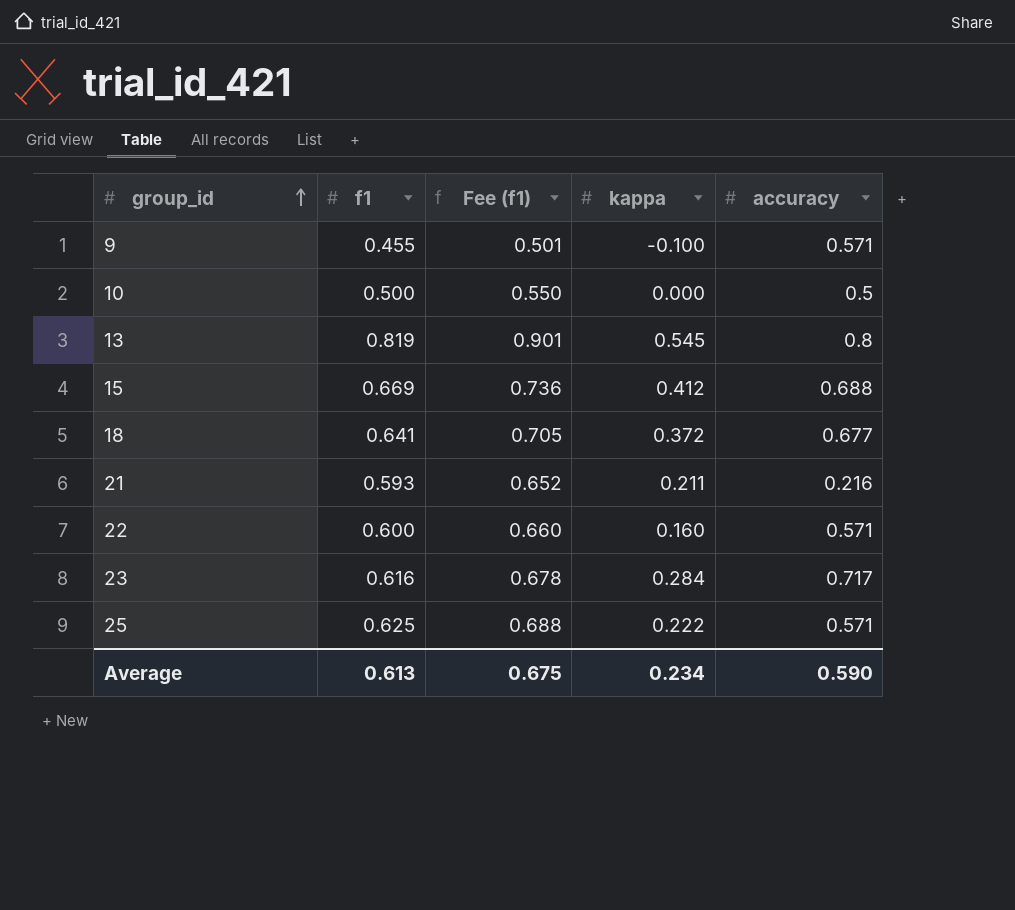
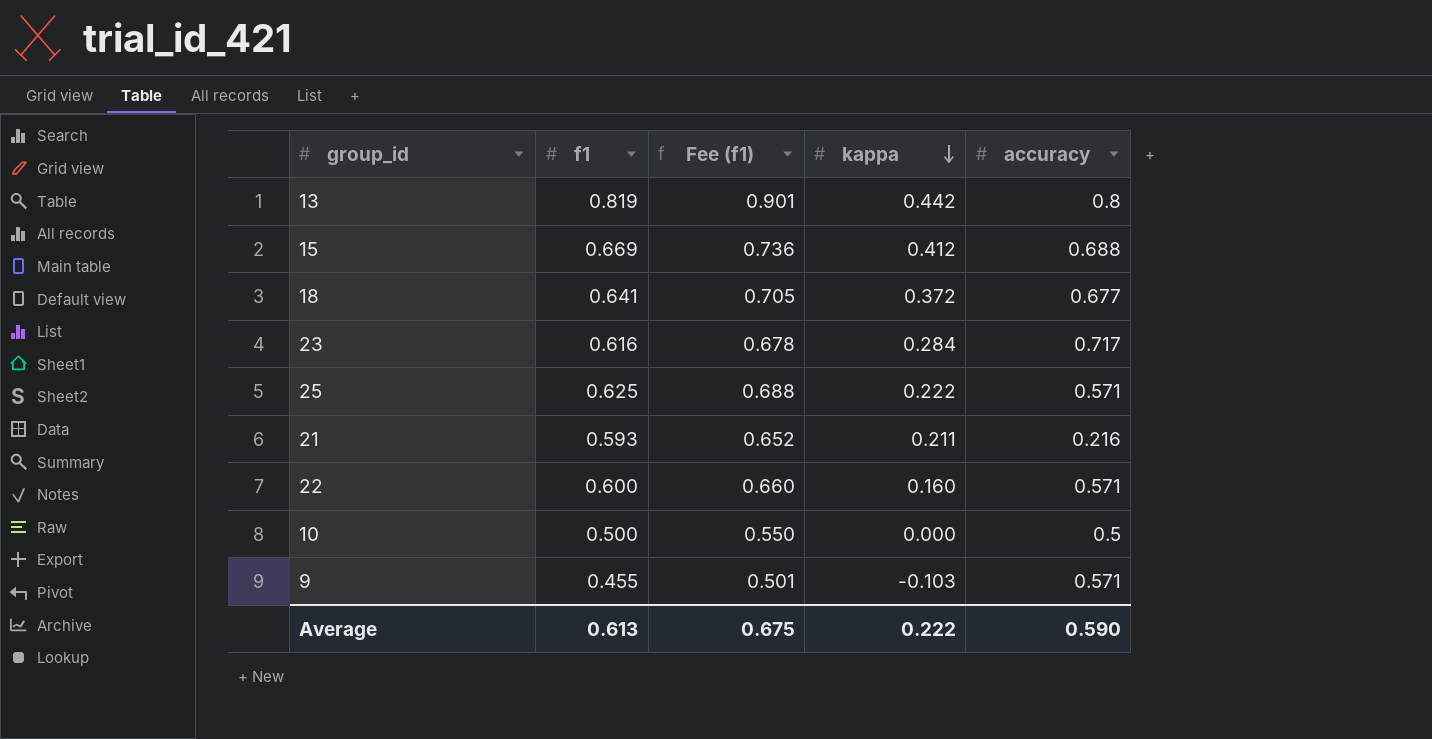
row order: group_id ascending -> kappa descending
13 | kappa: 0.545 -> 0.442
9 | kappa: -0.100 -> -0.103
Average | kappa: 0.234 -> 0.222

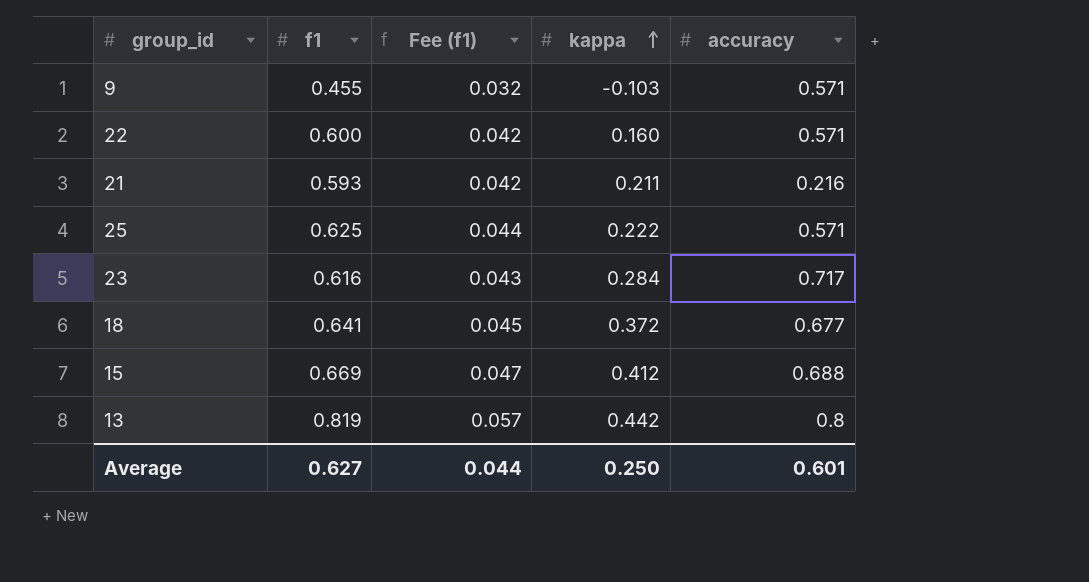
row order: kappa descending -> kappa ascending
column Fee (f1) | formula: [f1] * 1.1 -> [f1] * 0.07
row 10: 0.500 | 0.550 | 0.000 | 0.5 -> none
Average | f1: 0.613 -> 0.627
Average | Fee (f1): 0.675 -> 0.044
Average | kappa: 0.222 -> 0.250
Average | accuracy: 0.590 -> 0.601

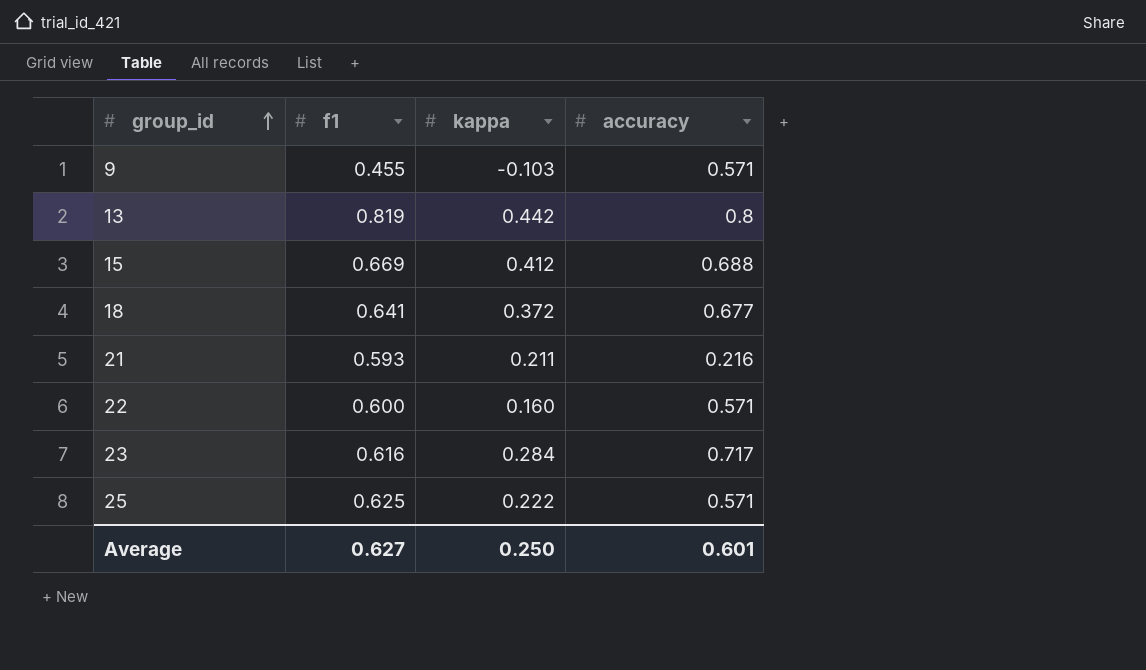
row order: kappa ascending -> group_id ascending
column Fee (f1) | formula: [f1] * 0.07 -> none

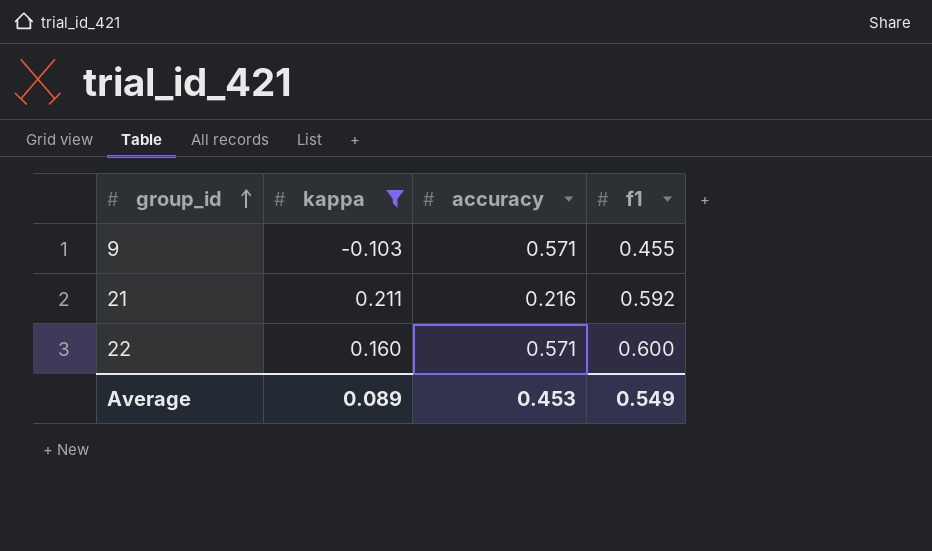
filter: none -> kappa <= 0.211
column f1 | position: 2 -> 4
21 | f1: 0.593 -> 0.592
Average | kappa: 0.250 -> 0.089
Average | accuracy: 0.601 -> 0.453
Average | f1: 0.627 -> 0.549

